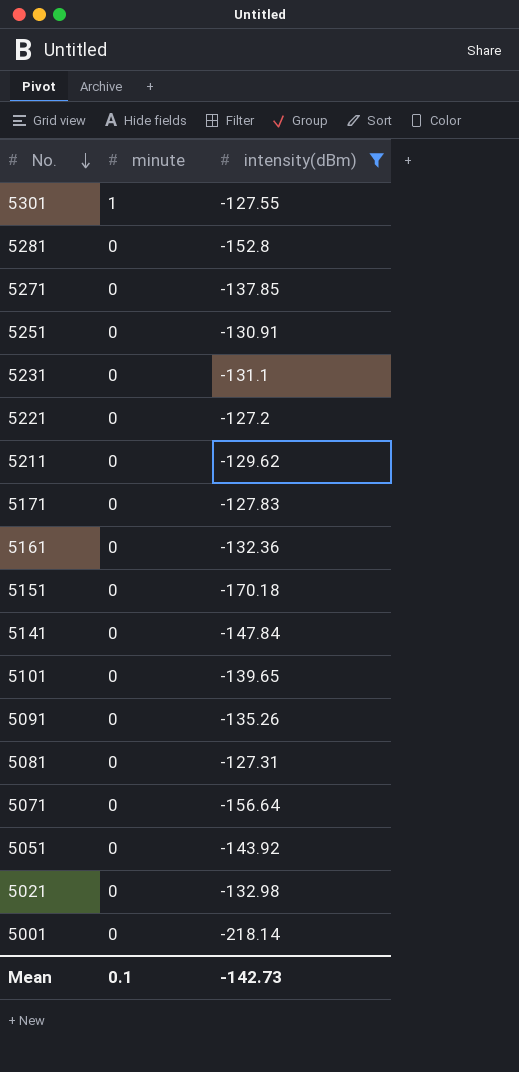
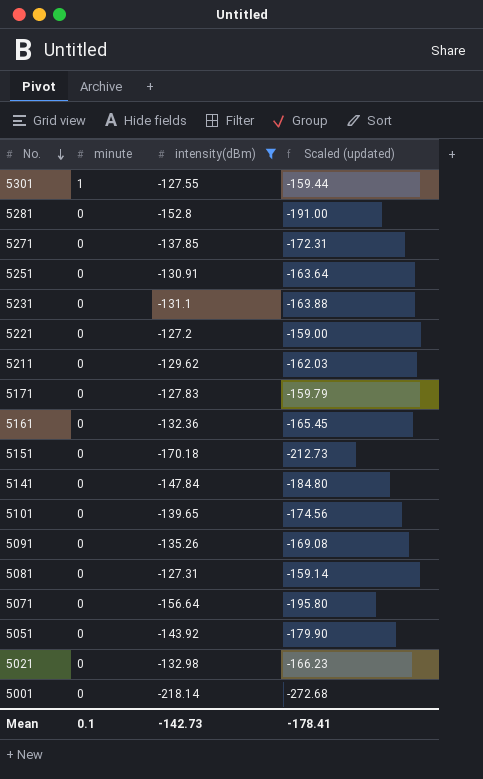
column Scaled (updated) | formula: none -> [intensity(dBm)] * 1.25

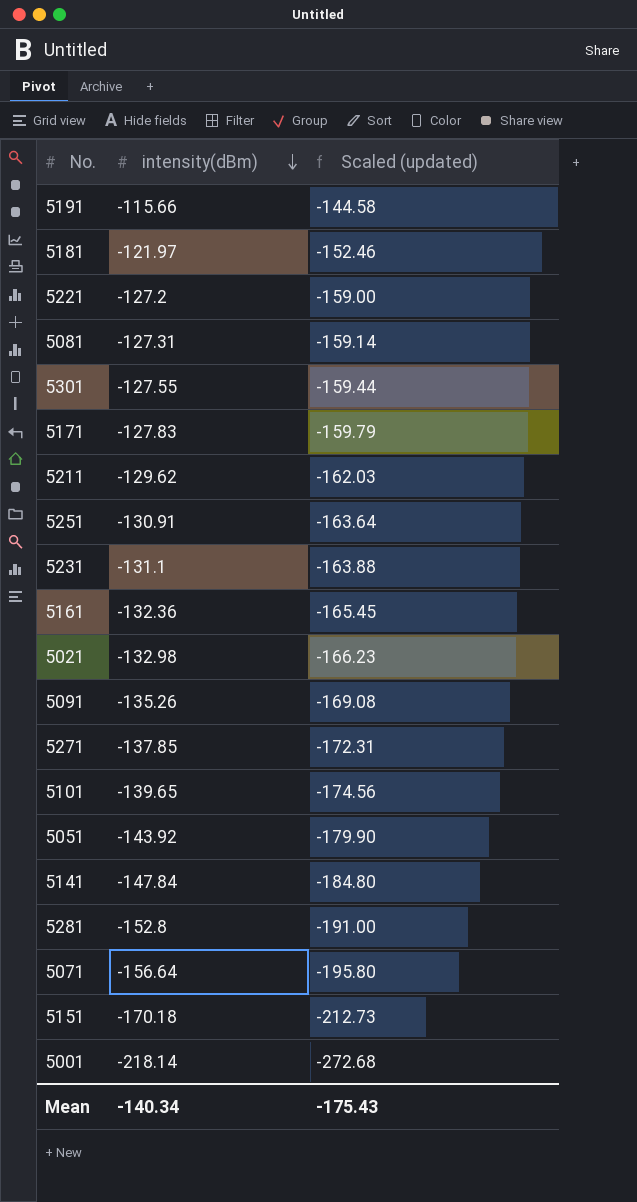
filter: intensity(dBm) <= -127.2 -> none
row order: No. descending -> intensity(dBm) descending
column minute | position: 2 -> none
Mean | intensity(dBm): -142.73 -> -140.34
Mean | Scaled (updated): -178.41 -> -175.43

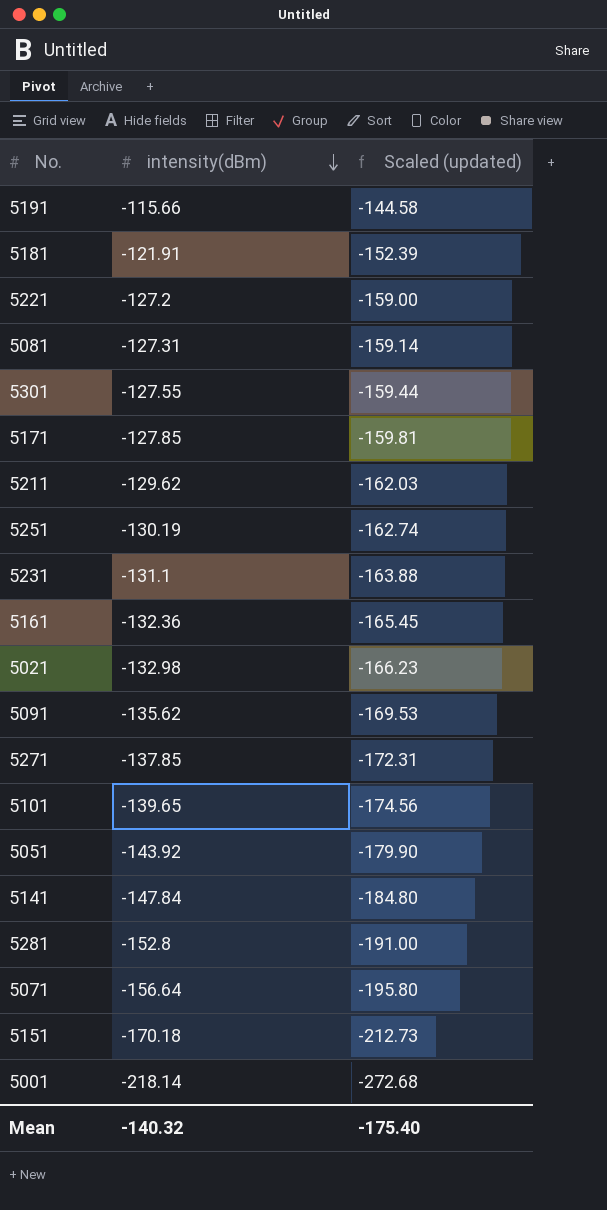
5181 | intensity(dBm): -121.97 -> -121.91
5181 | Scaled (updated): -152.46 -> -152.39
5171 | intensity(dBm): -127.83 -> -127.85
5171 | Scaled (updated): -159.79 -> -159.81
5251 | intensity(dBm): -130.91 -> -130.19
5251 | Scaled (updated): -163.64 -> -162.74
5091 | intensity(dBm): -135.26 -> -135.62
5091 | Scaled (updated): -169.08 -> -169.53
Mean | intensity(dBm): -140.34 -> -140.32
Mean | Scaled (updated): -175.43 -> -175.40

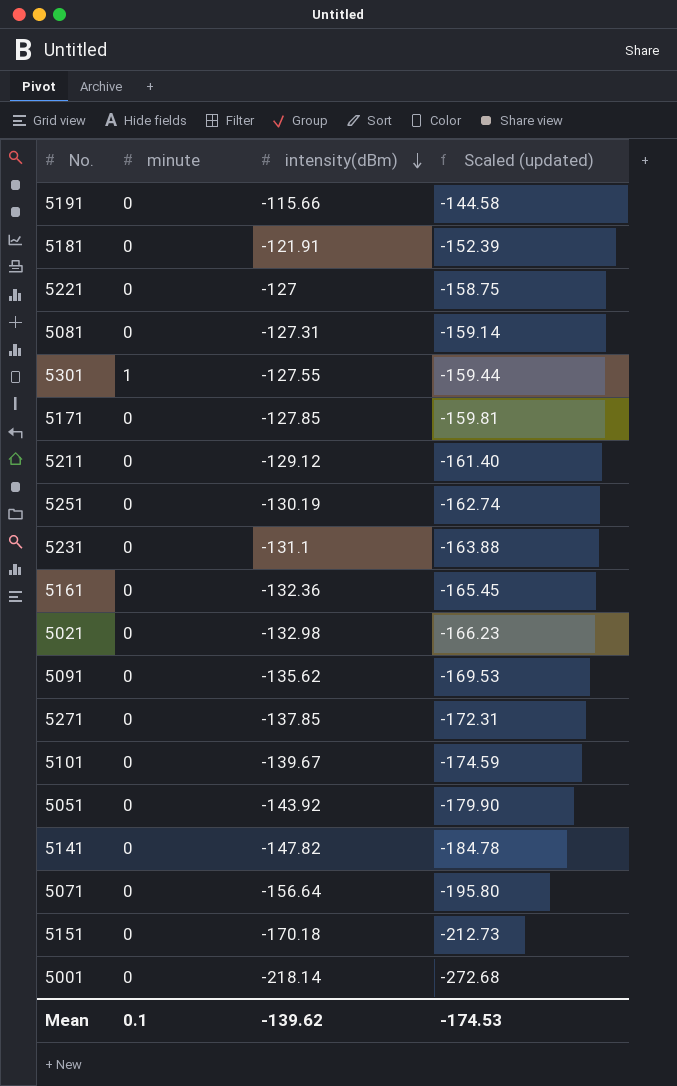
column minute | position: none -> 2
row 5281: -152.8 | -191.00 -> none
5221 | intensity(dBm): -127.2 -> -127
5221 | Scaled (updated): -159.00 -> -158.75
5211 | intensity(dBm): -129.62 -> -129.12
5211 | Scaled (updated): -162.03 -> -161.40
5101 | intensity(dBm): -139.65 -> -139.67
5101 | Scaled (updated): -174.56 -> -174.59
5141 | intensity(dBm): -147.84 -> -147.82
5141 | Scaled (updated): -184.80 -> -184.78
Mean | intensity(dBm): -140.32 -> -139.62
Mean | Scaled (updated): -175.40 -> -174.53

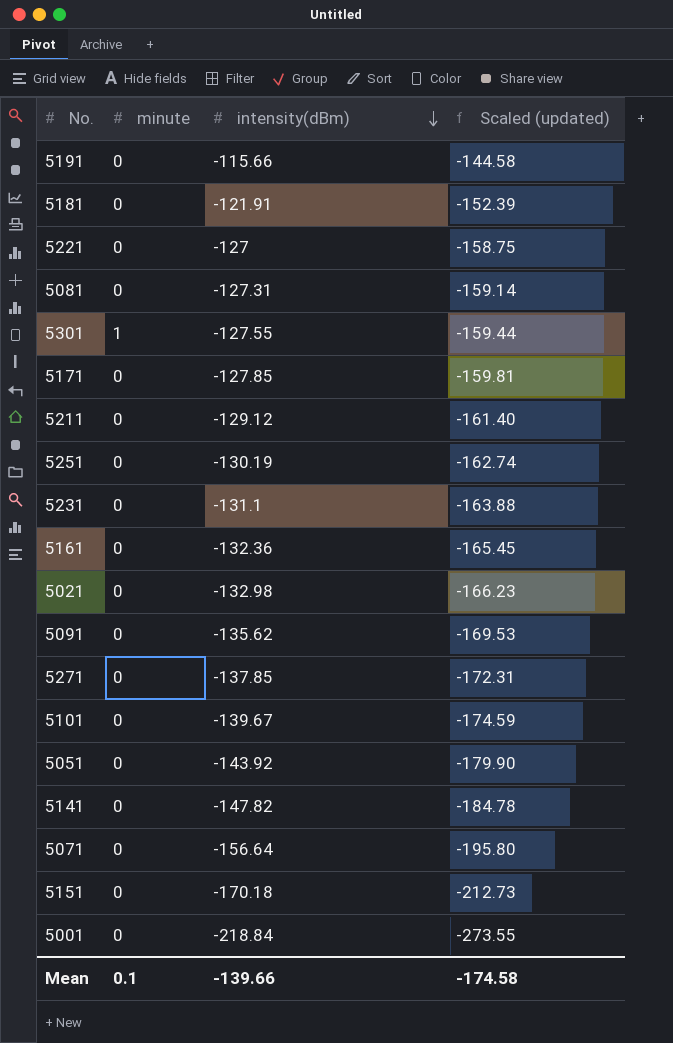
5001 | intensity(dBm): -218.14 -> -218.84
5001 | Scaled (updated): -272.68 -> -273.55
Mean | intensity(dBm): -139.62 -> -139.66
Mean | Scaled (updated): -174.53 -> -174.58

